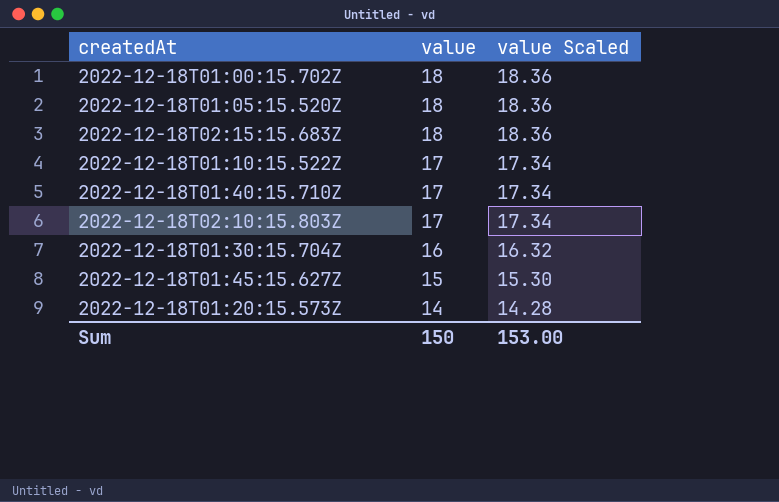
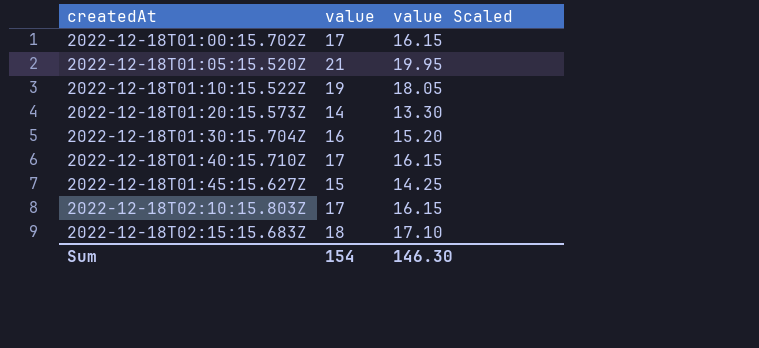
row order: value descending -> createdAt ascending
column value Scaled | formula: [value] * 1.02 -> [value] * 0.95
2022-12-18T01:00:15.702Z | value: 18 -> 17
2022-12-18T01:05:15.520Z | value: 18 -> 21
2022-12-18T01:10:15.522Z | value: 17 -> 19
Sum | value: 150 -> 154
Sum | value Scaled: 153.00 -> 146.30

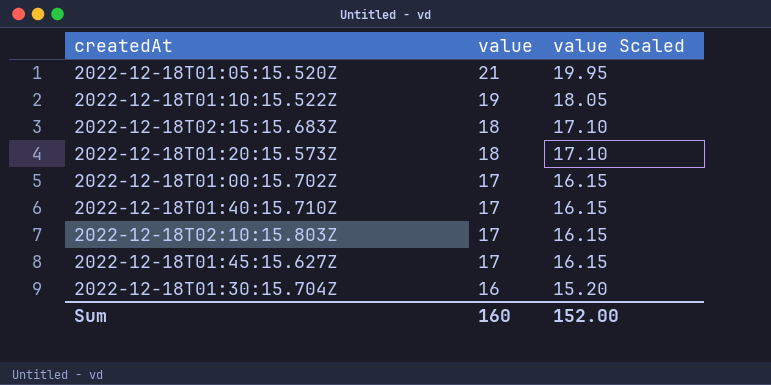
row order: createdAt ascending -> value descending
2022-12-18T01:20:15.573Z | value: 14 -> 18
2022-12-18T01:20:15.573Z | value Scaled: 13.30 -> 17.10
2022-12-18T01:45:15.627Z | value: 15 -> 17
2022-12-18T01:45:15.627Z | value Scaled: 14.25 -> 16.15
Sum | value: 154 -> 160
Sum | value Scaled: 146.30 -> 152.00

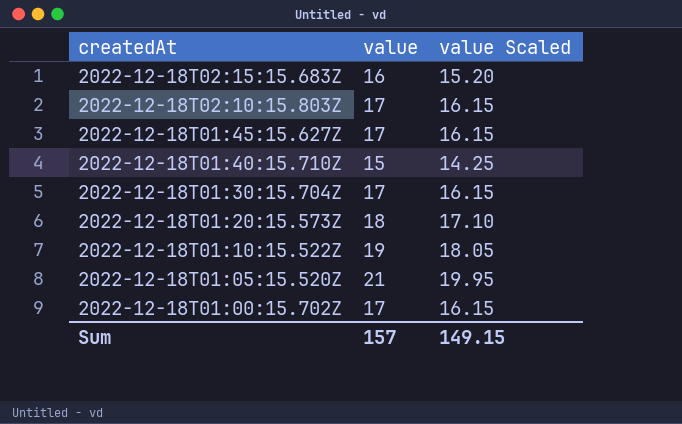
row order: value descending -> createdAt descending
2022-12-18T02:15:15.683Z | value: 18 -> 16
2022-12-18T02:15:15.683Z | value Scaled: 17.10 -> 15.20
2022-12-18T01:40:15.710Z | value: 17 -> 15
2022-12-18T01:40:15.710Z | value Scaled: 16.15 -> 14.25
2022-12-18T01:30:15.704Z | value: 16 -> 17
2022-12-18T01:30:15.704Z | value Scaled: 15.20 -> 16.15
Sum | value: 160 -> 157
Sum | value Scaled: 152.00 -> 149.15

